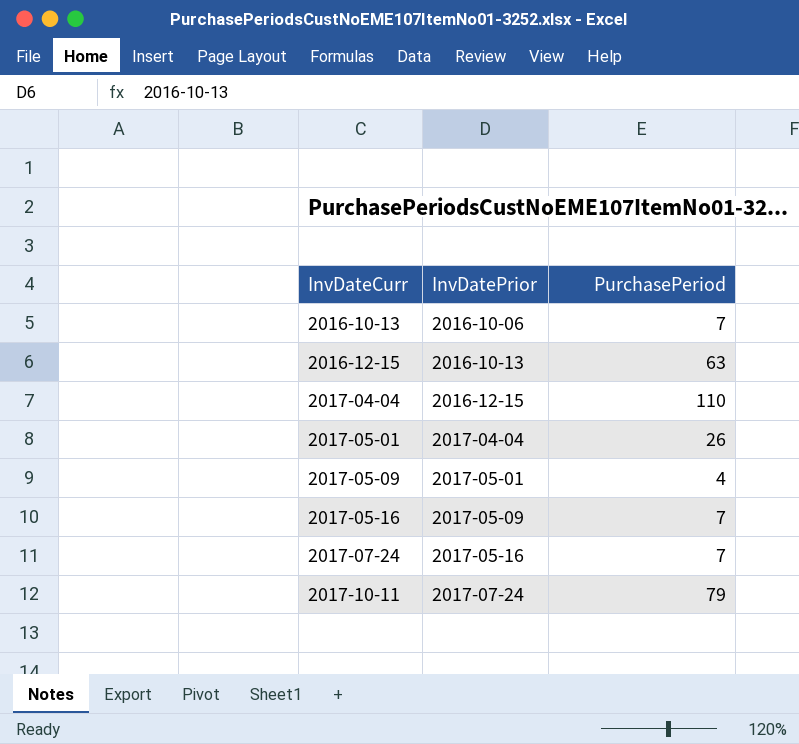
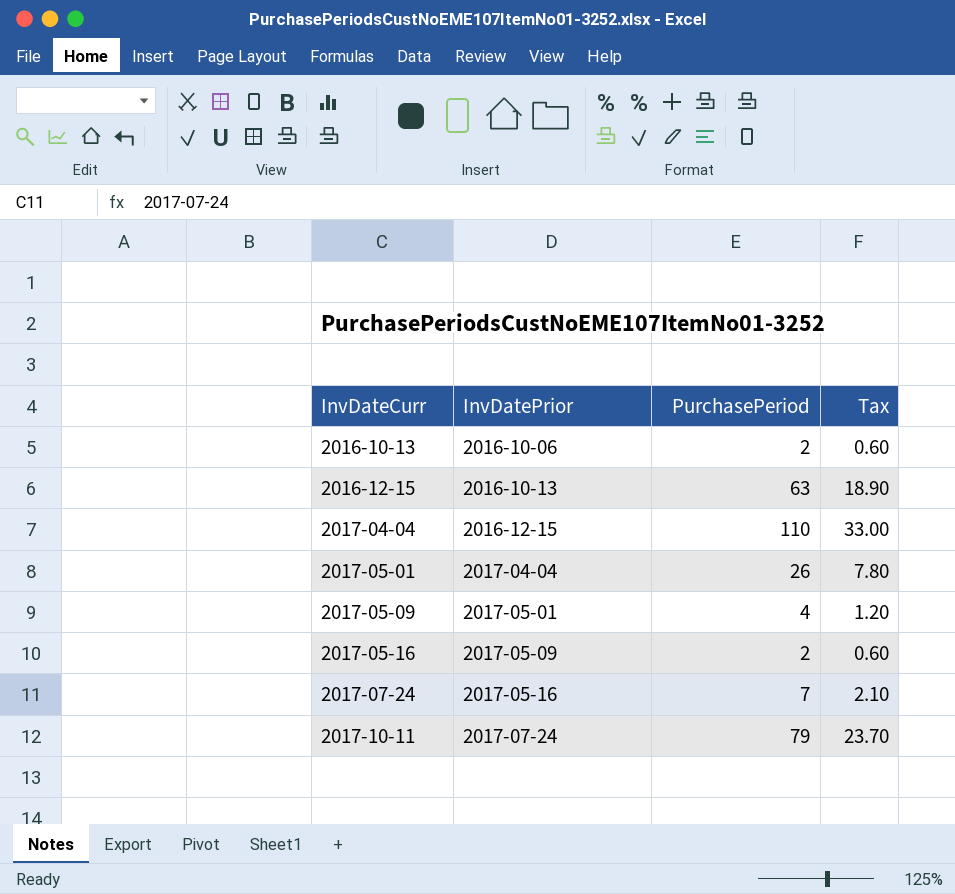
column Tax | formula: none -> [PurchasePeriod] * 0.3
2016-10-13 | PurchasePeriod: 7 -> 2
2017-05-16 | PurchasePeriod: 7 -> 2

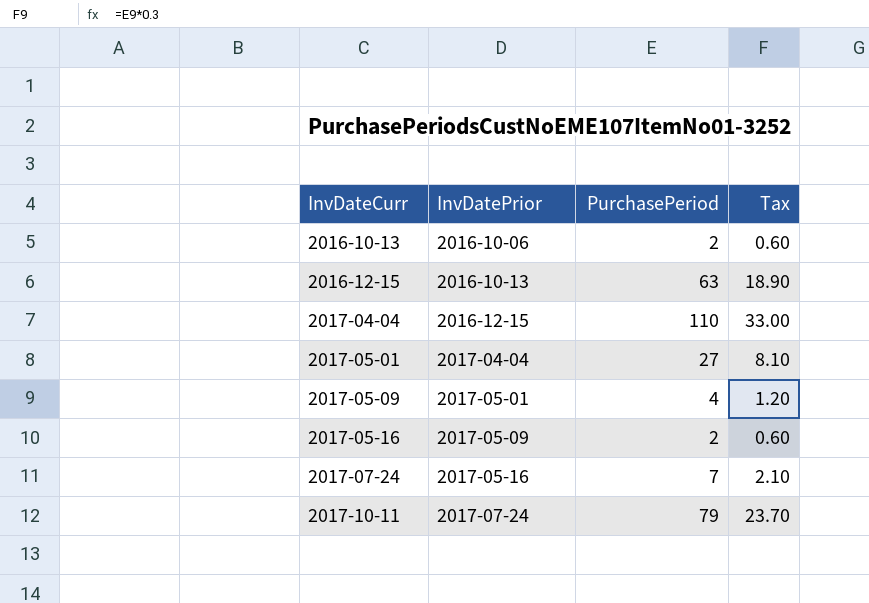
2017-05-01 | PurchasePeriod: 26 -> 27
2017-05-01 | Tax: 7.80 -> 8.10

